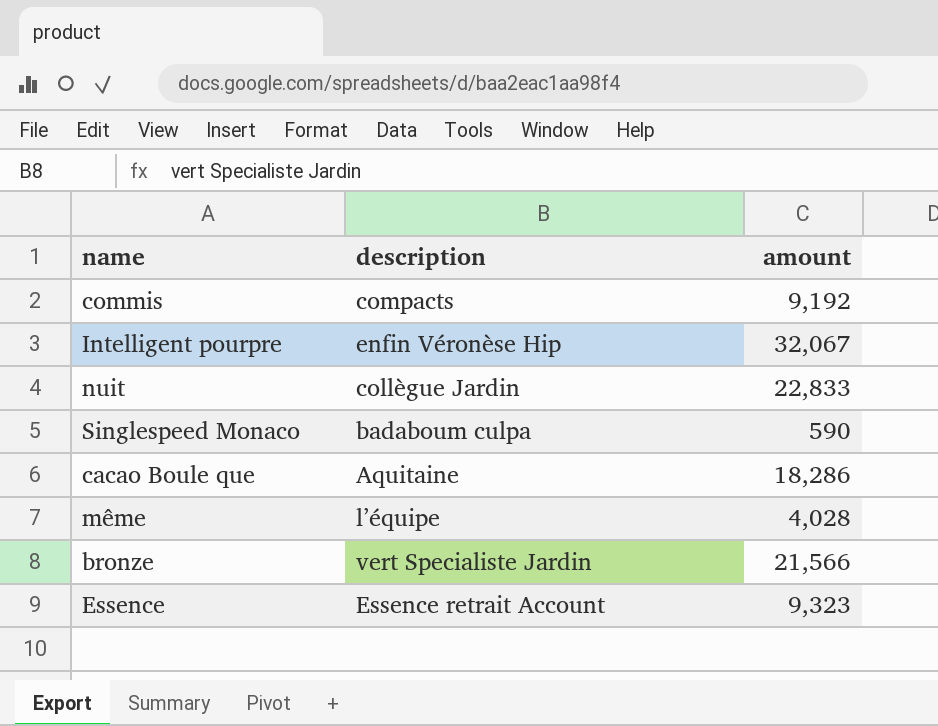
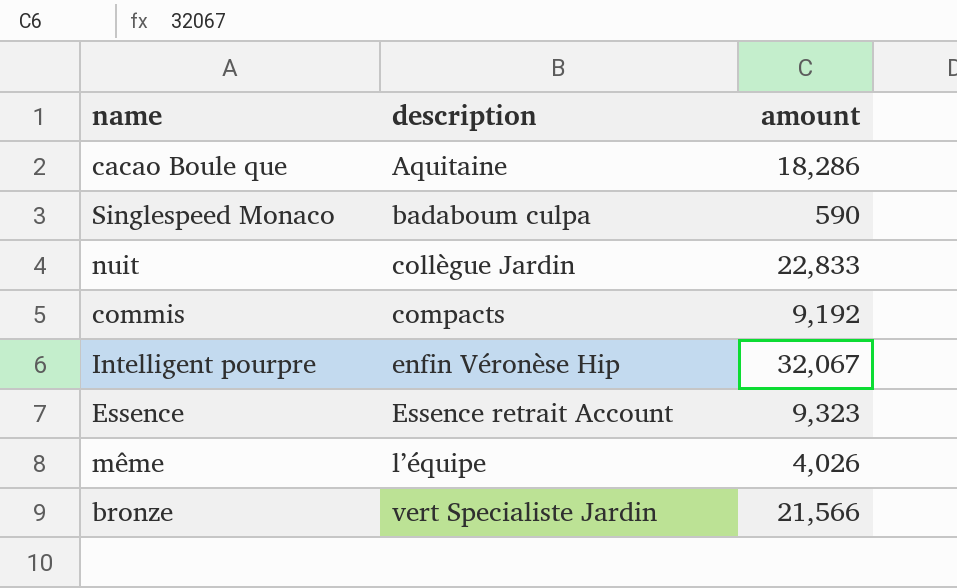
row order: none -> description ascending
même | amount: 4,028 -> 4,026

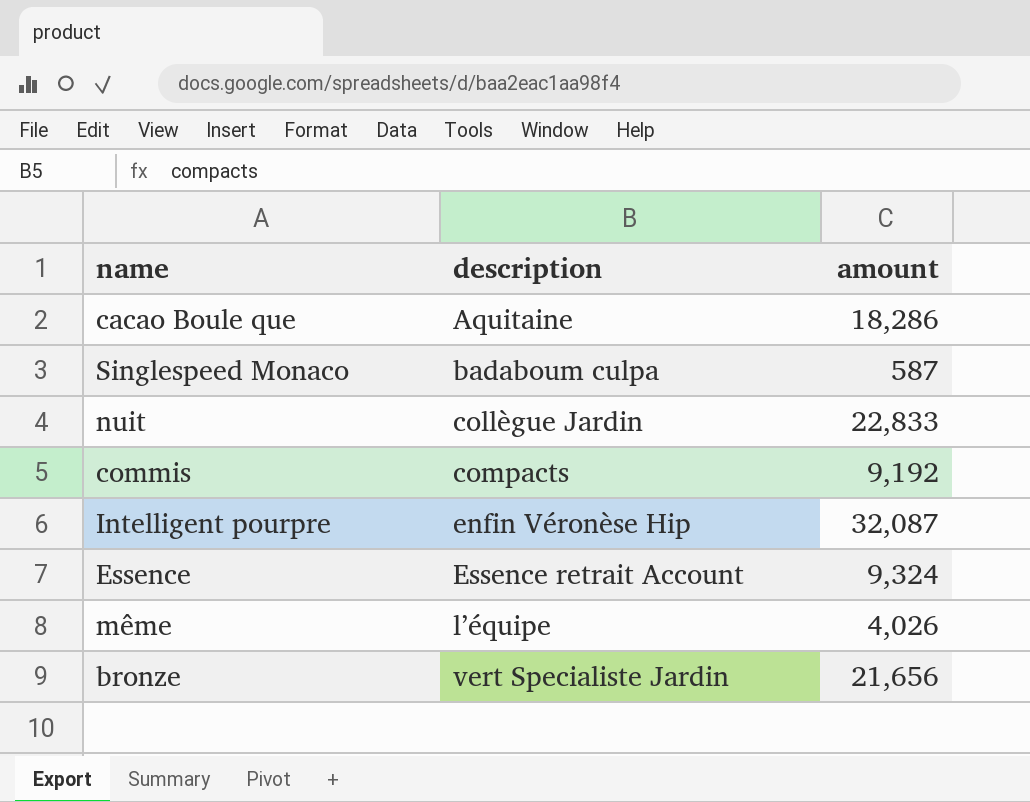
Singlespeed Monaco | amount: 590 -> 587
Intelligent pourpre | amount: 32,067 -> 32,087
Essence | amount: 9,323 -> 9,324
bronze | amount: 21,566 -> 21,656

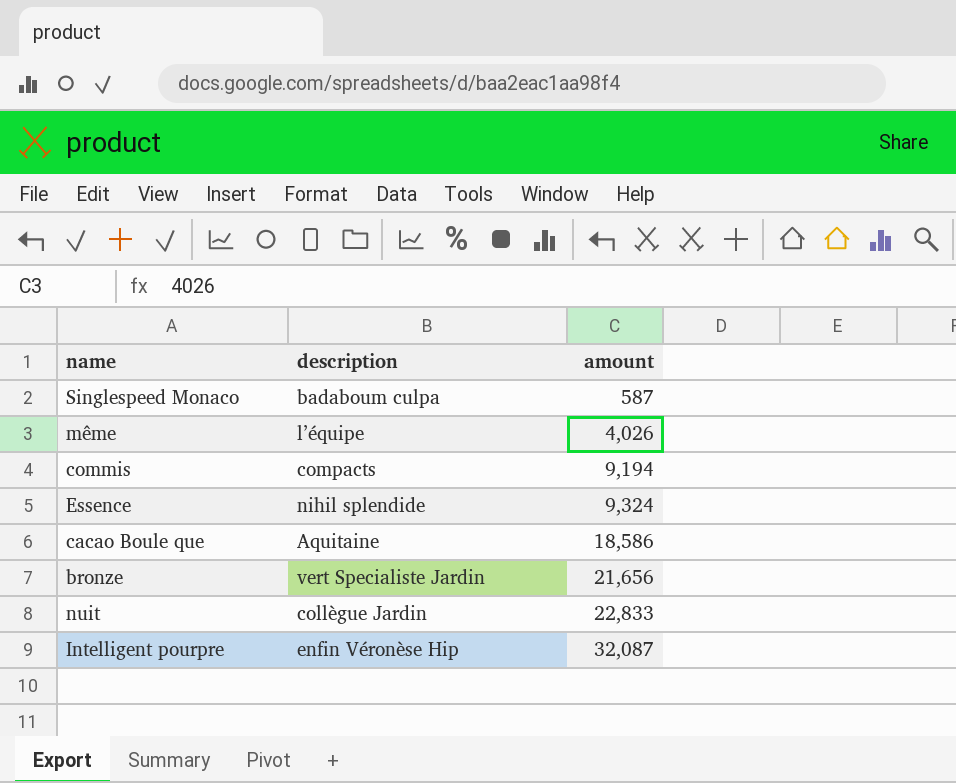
row order: description ascending -> amount ascending
commis | amount: 9,192 -> 9,194
Essence | description: Essence retrait Account -> nihil splendide
cacao Boule que | amount: 18,286 -> 18,586

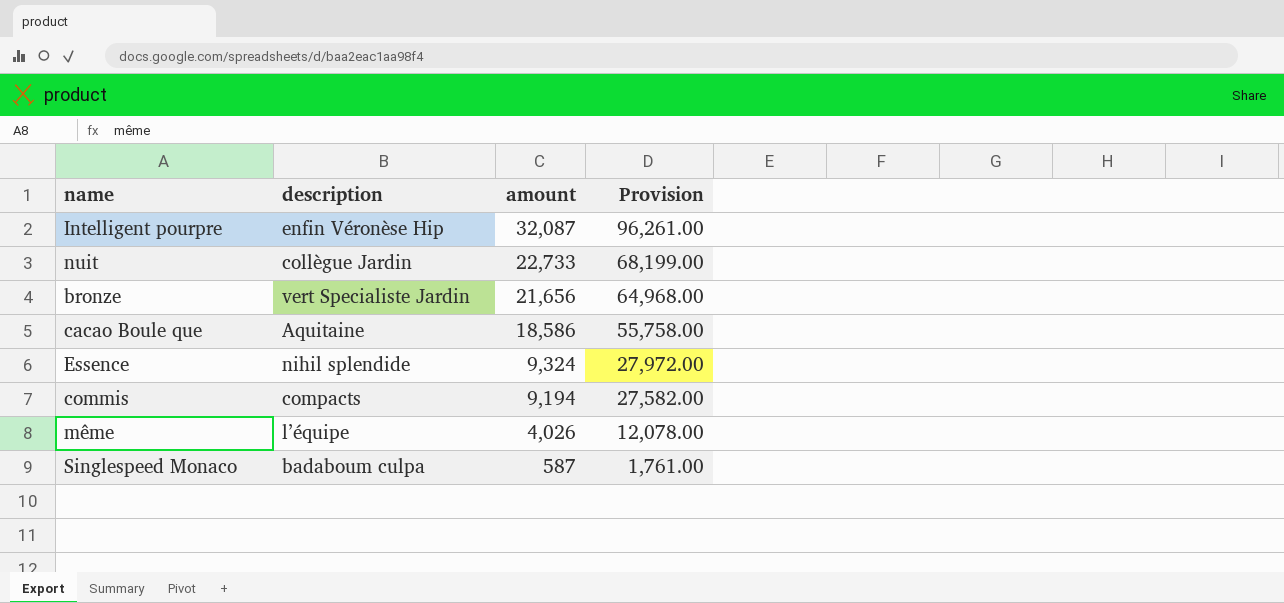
row order: amount ascending -> amount descending
column Provision | formula: none -> [amount] * 3
nuit | amount: 22,833 -> 22,733

